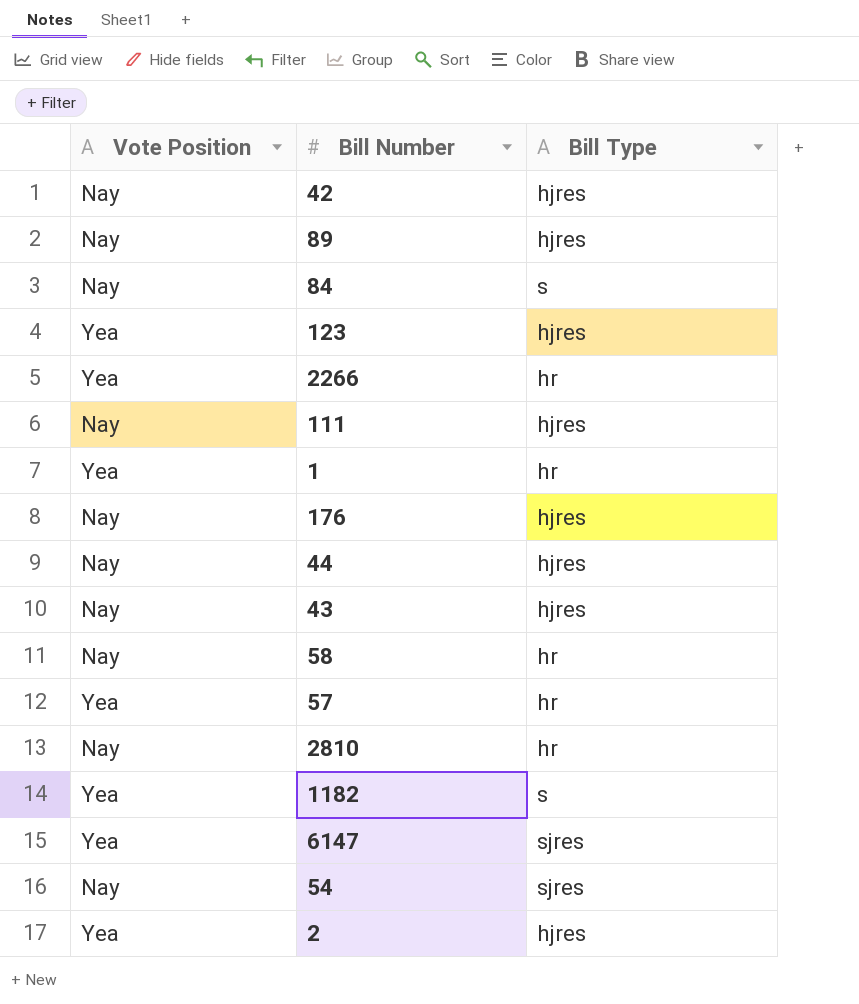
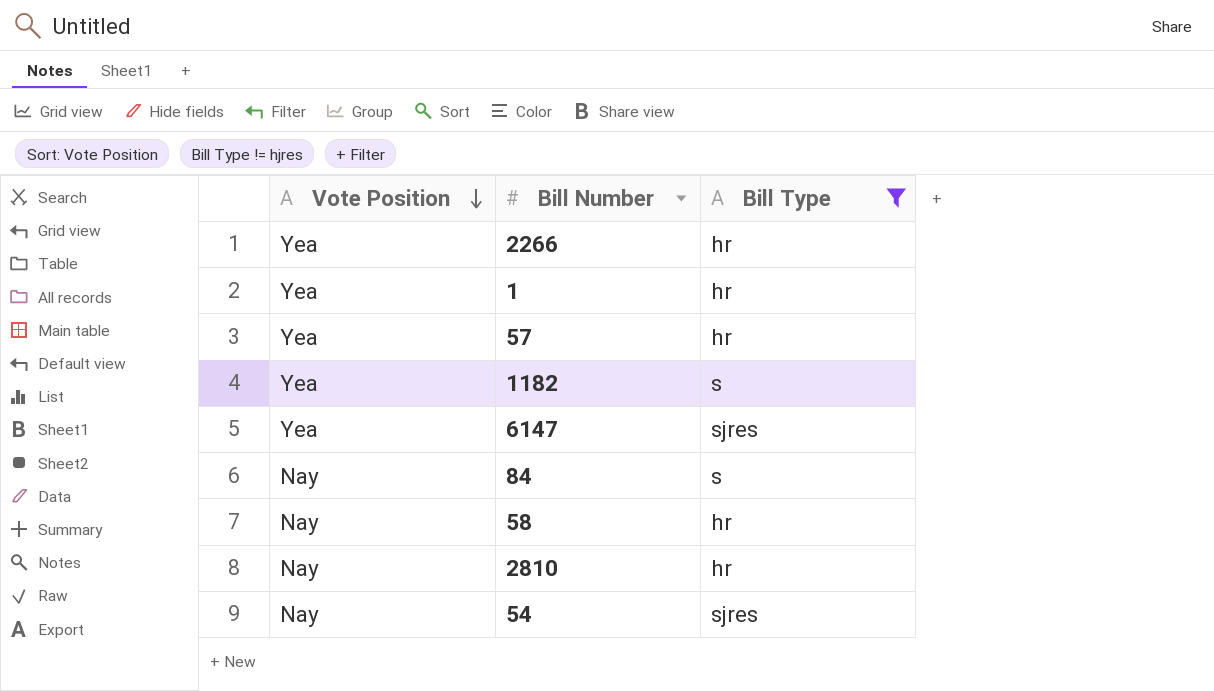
filter: none -> Bill Type != hjres
row order: none -> Vote Position descending

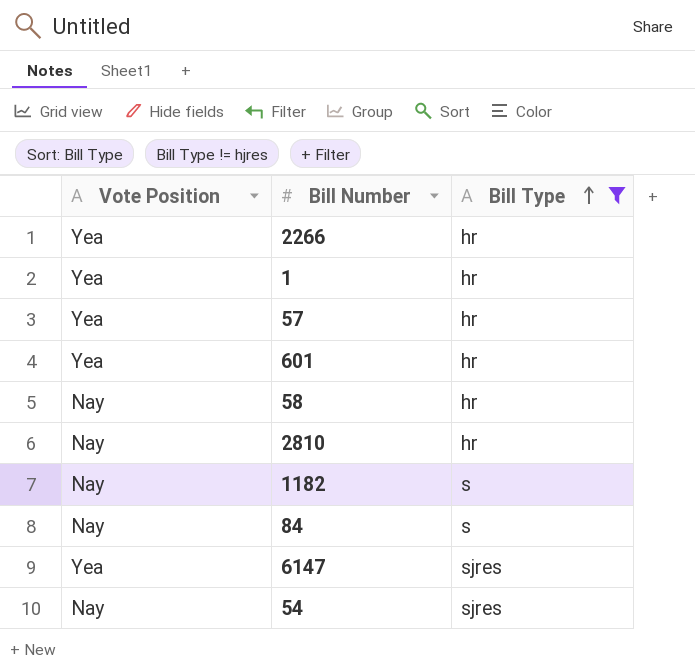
row order: Vote Position descending -> Bill Type ascending
row 601: none -> Yea | hr
1182 | Vote Position: Yea -> Nay

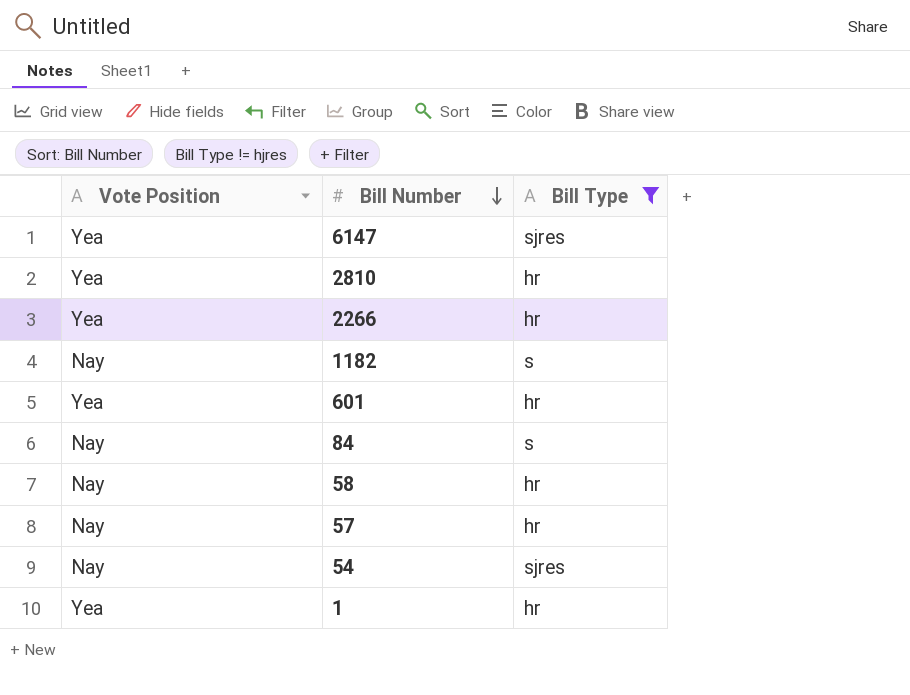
row order: Bill Type ascending -> Bill Number descending
2810 | Vote Position: Nay -> Yea
57 | Vote Position: Yea -> Nay

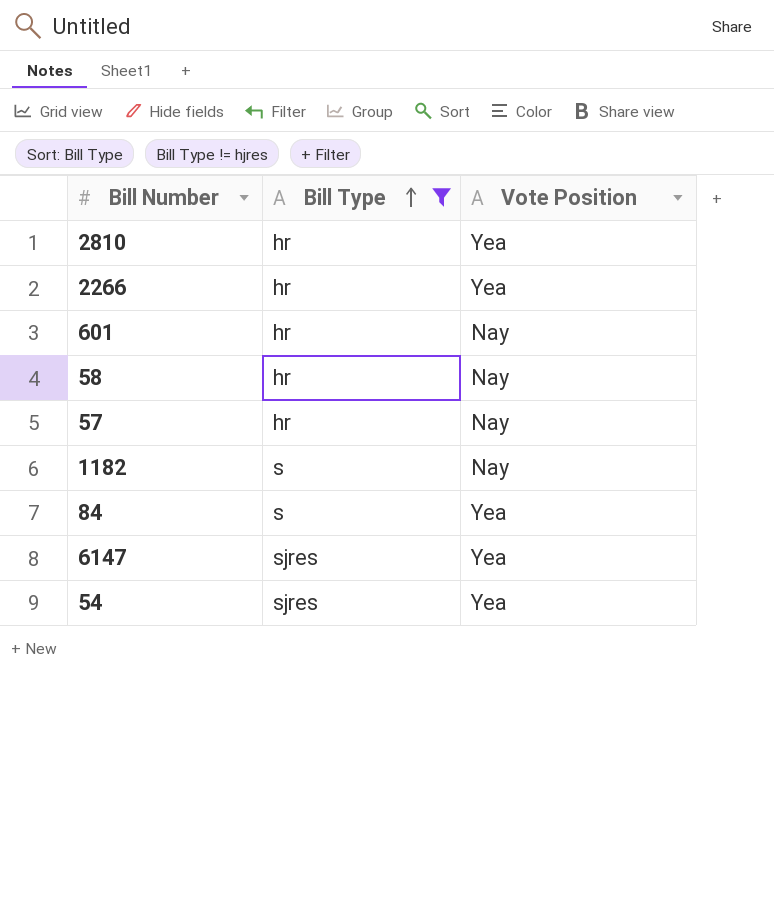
row order: Bill Number descending -> Bill Type ascending
column Vote Position | position: 1 -> 3
row 1: Yea | hr -> none
601 | Vote Position: Yea -> Nay
84 | Vote Position: Nay -> Yea
54 | Vote Position: Nay -> Yea

